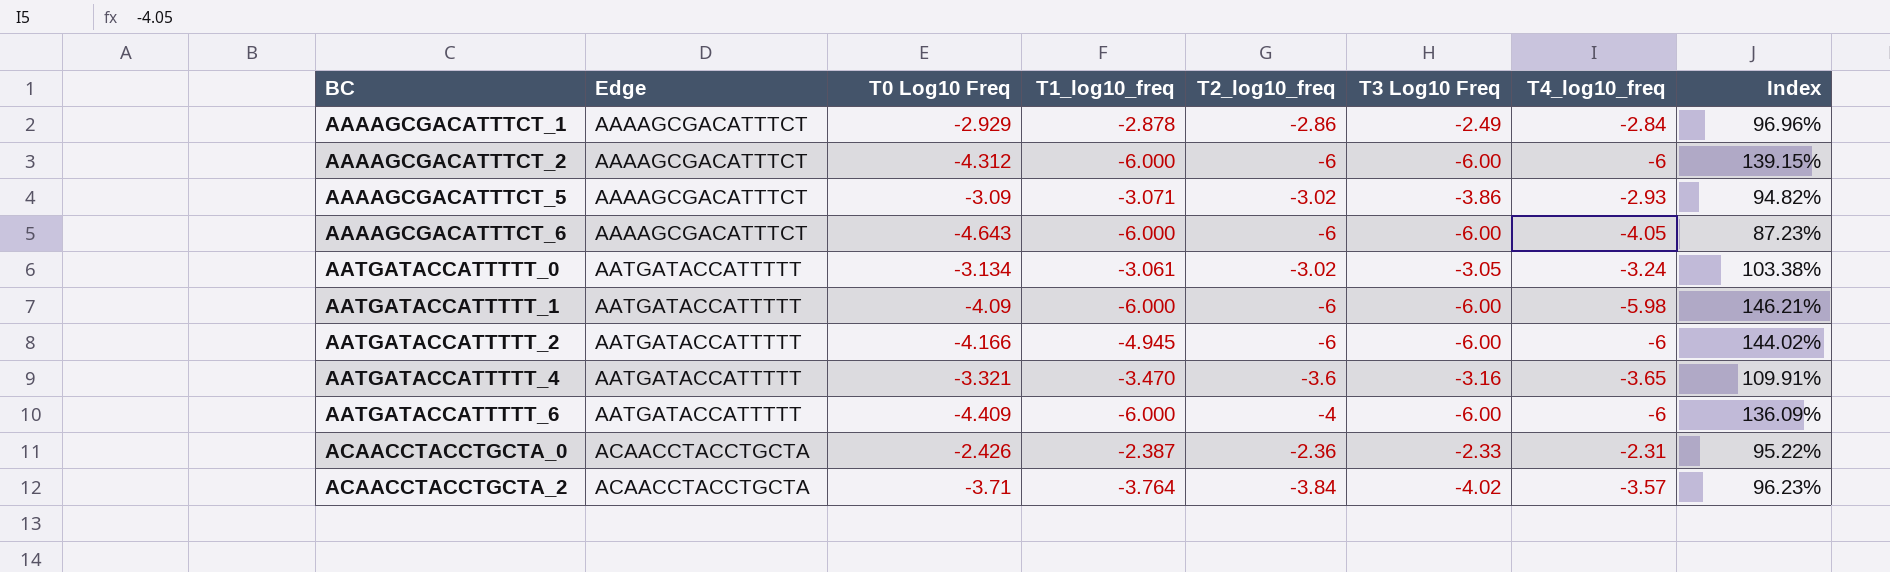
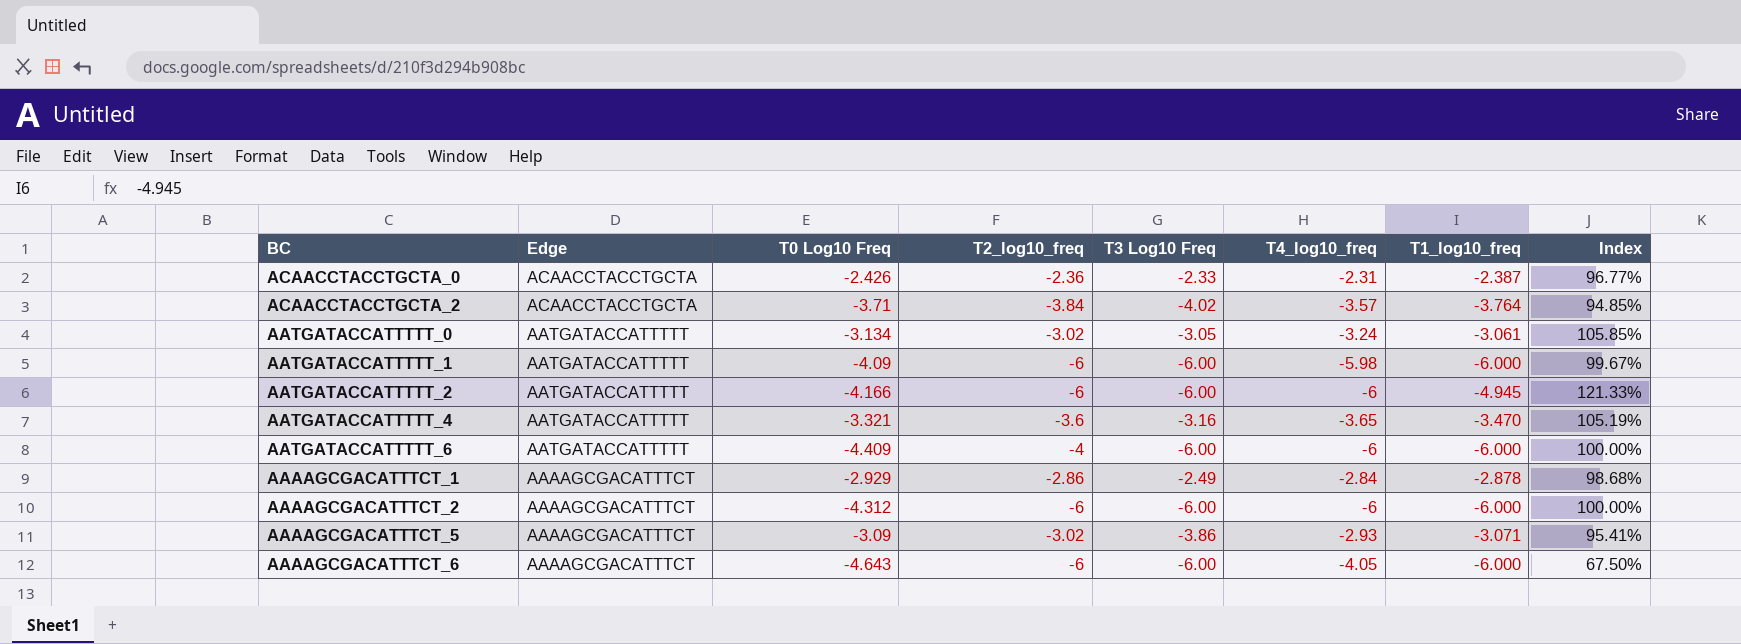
row order: BC ascending -> Edge descending
column T1_log10_freq | position: 4 -> 7
column Index | formula: [T4_log10_freq] / [T0 Log10 Freq] -> [T4_log10_freq] / [T1_log10_freq]

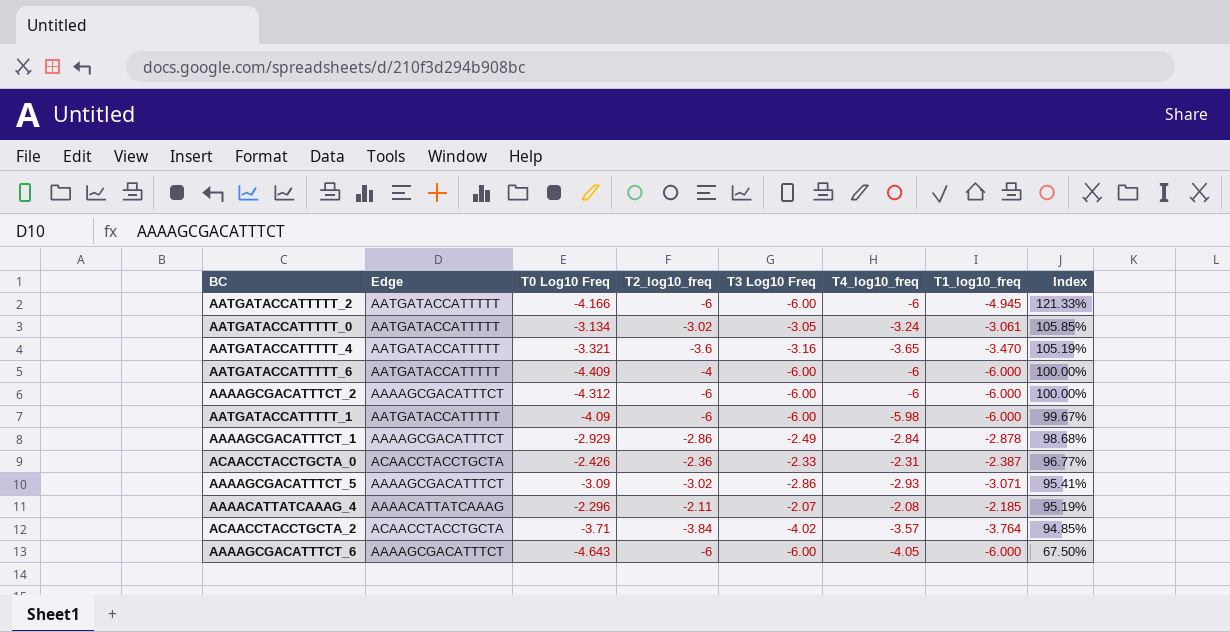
row order: Edge descending -> Index descending
AAAAGCGACATTTCT_5 | T3 Log10 Freq: -3.86 -> -2.86
row AAAACATTATCAAAG_4: none -> AAAACATTATCAAAG | -2.296 | -2.11 | -2.07 | -2.08 | -2.185 | 95.19%

